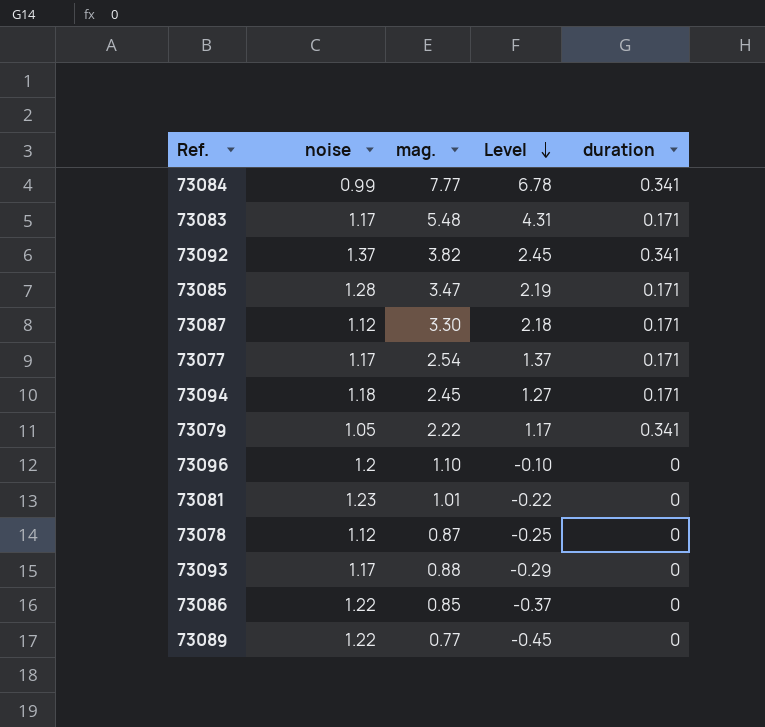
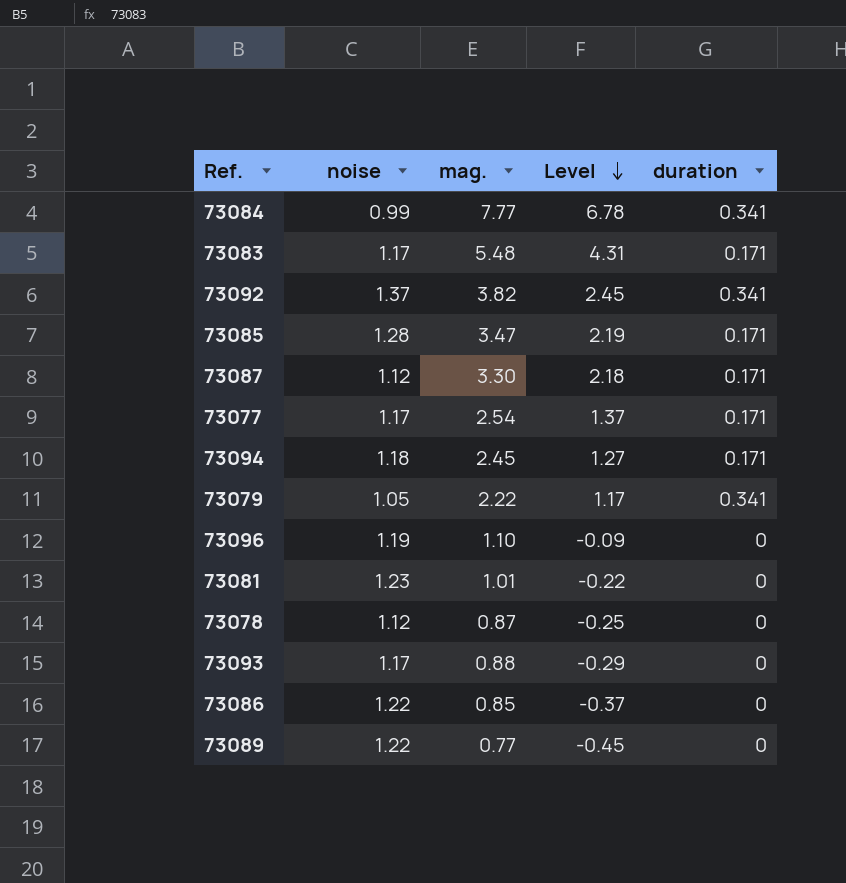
73096 | noise: 1.2 -> 1.19
73096 | Level: -0.10 -> -0.09

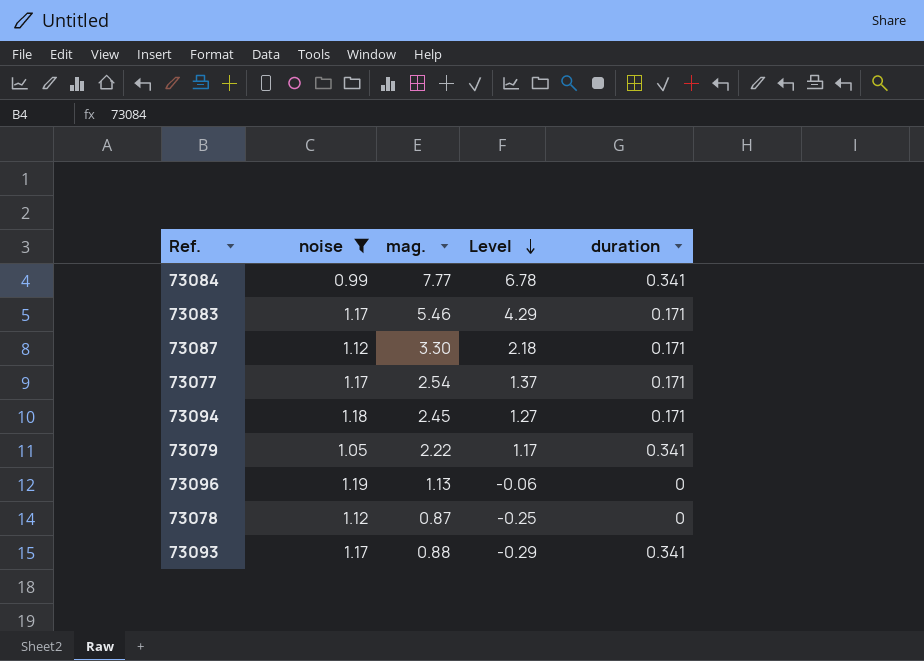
filter: none -> noise <= 1.19
73083 | mag.: 5.48 -> 5.46
73083 | Level: 4.31 -> 4.29
73096 | mag.: 1.10 -> 1.13
73096 | Level: -0.09 -> -0.06
73093 | duration: 0 -> 0.341

